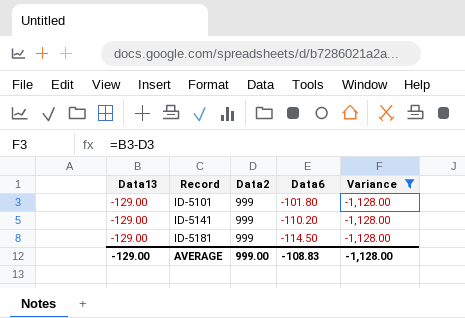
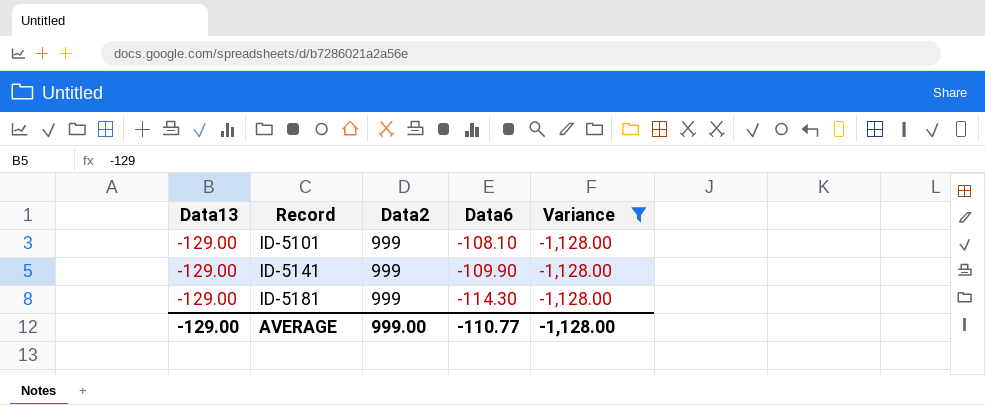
ID-5101 | Data6: -101.80 -> -108.10
ID-5141 | Data6: -110.20 -> -109.90
ID-5181 | Data6: -114.50 -> -114.30
AVERAGE | Data6: -108.83 -> -110.77

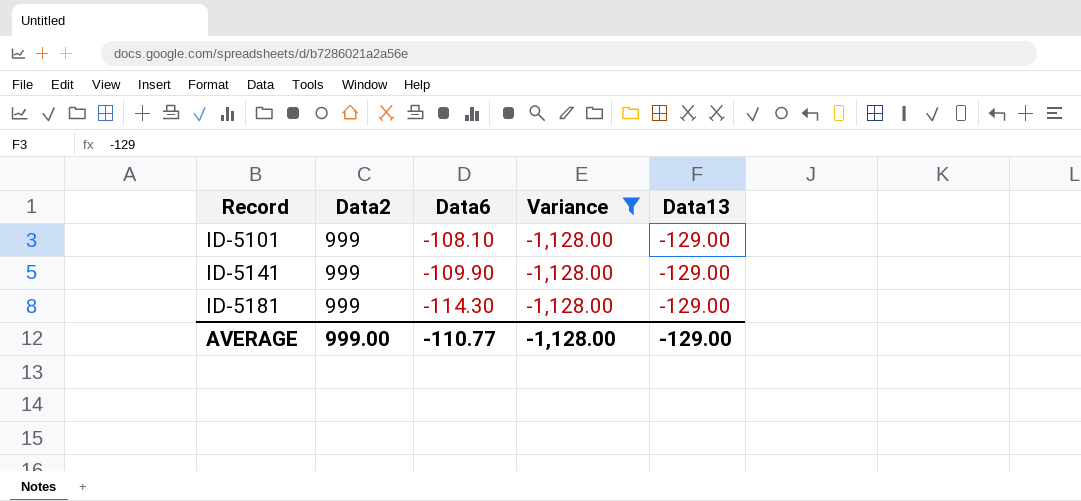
column Data13 | position: 1 -> 5

